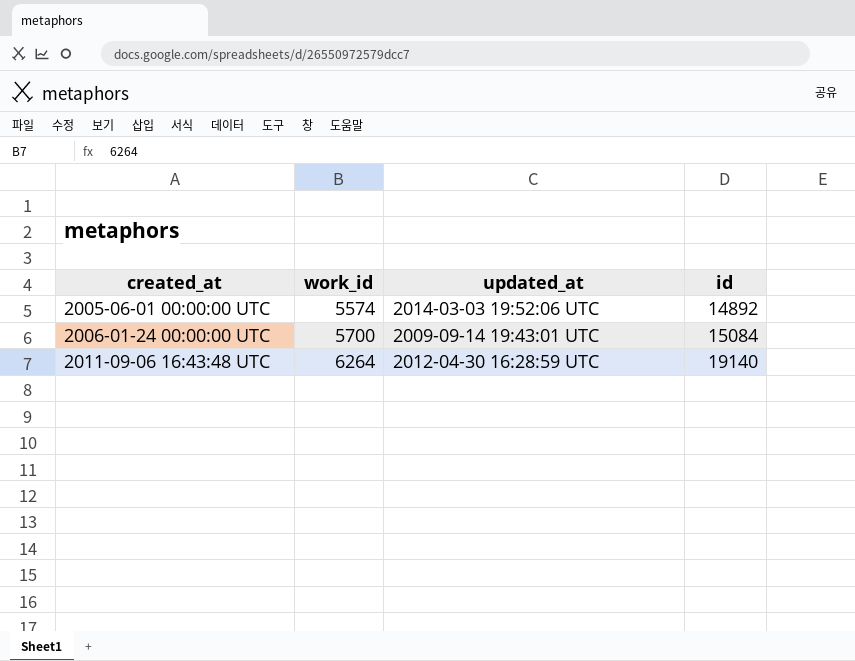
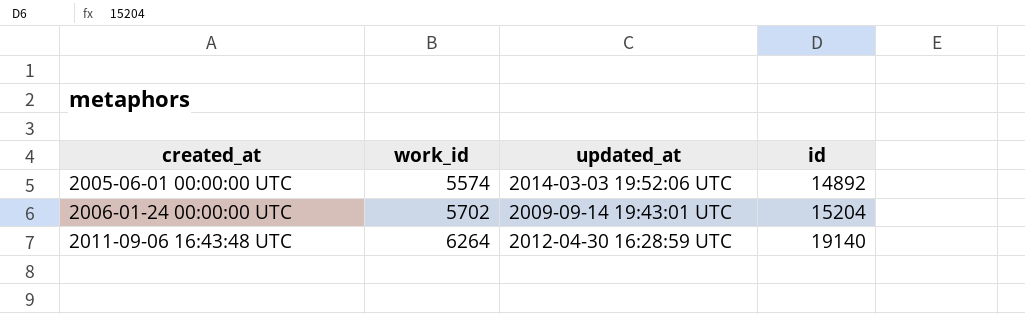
2006-01-24 00:00:00 UTC | work_id: 5700 -> 5702
2006-01-24 00:00:00 UTC | id: 15084 -> 15204

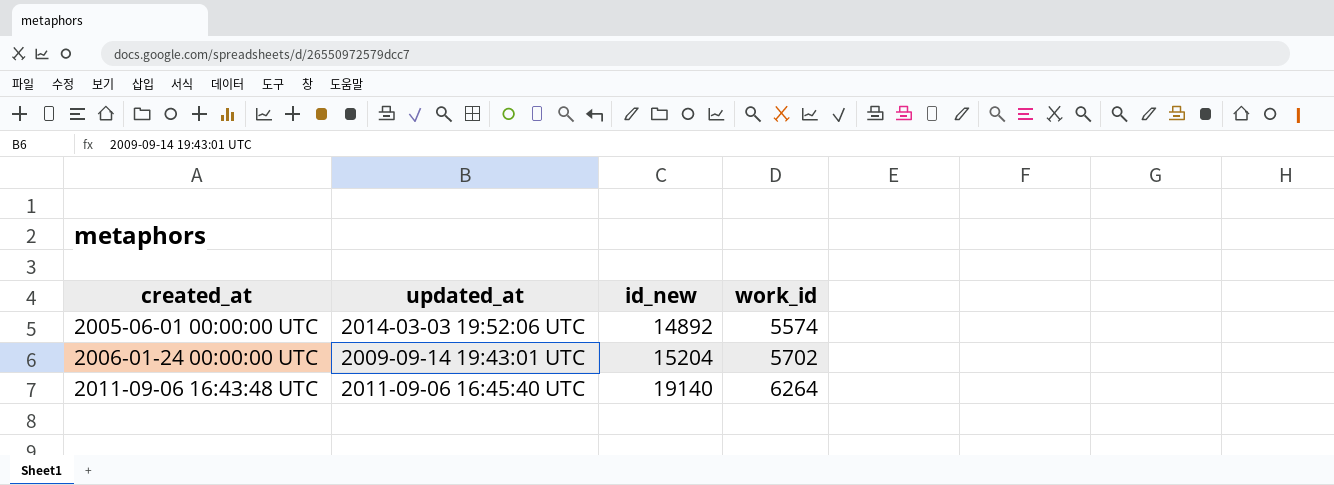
column name: id -> id_new
column work_id | position: 2 -> 4
2011-09-06 16:43:48 UTC | updated_at: 2012-04-30 16:28:59 UTC -> 2011-09-06 16:45:40 UTC

